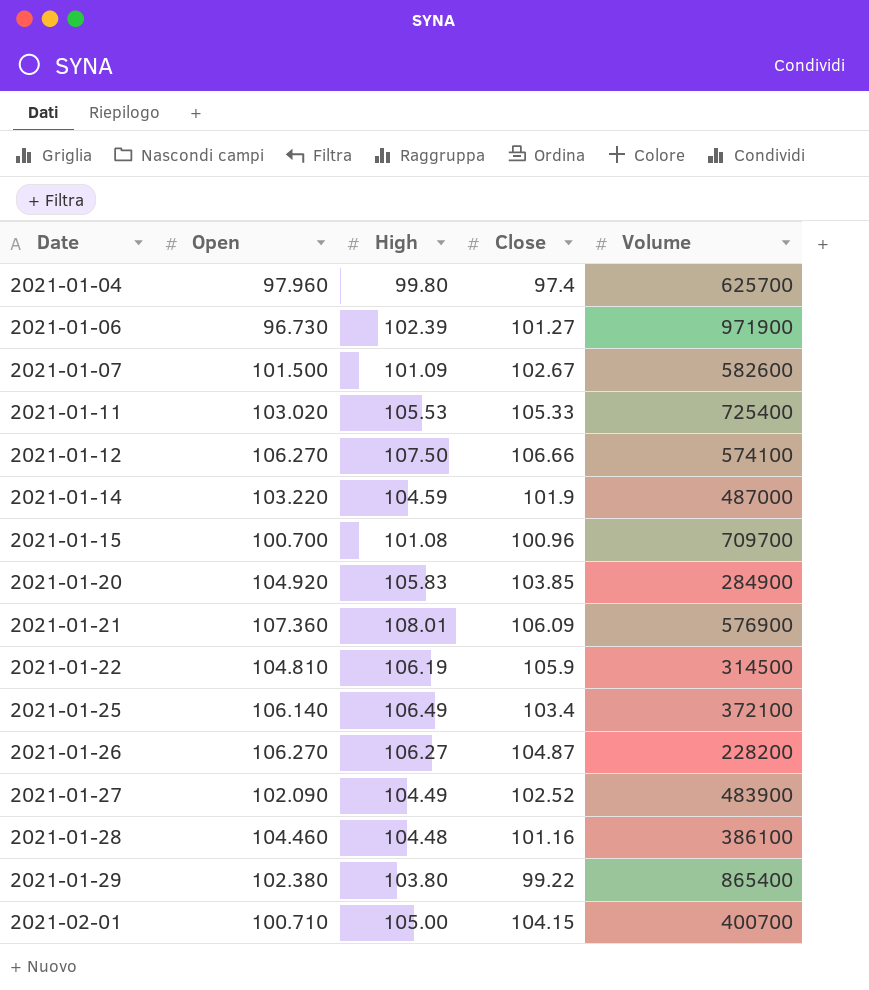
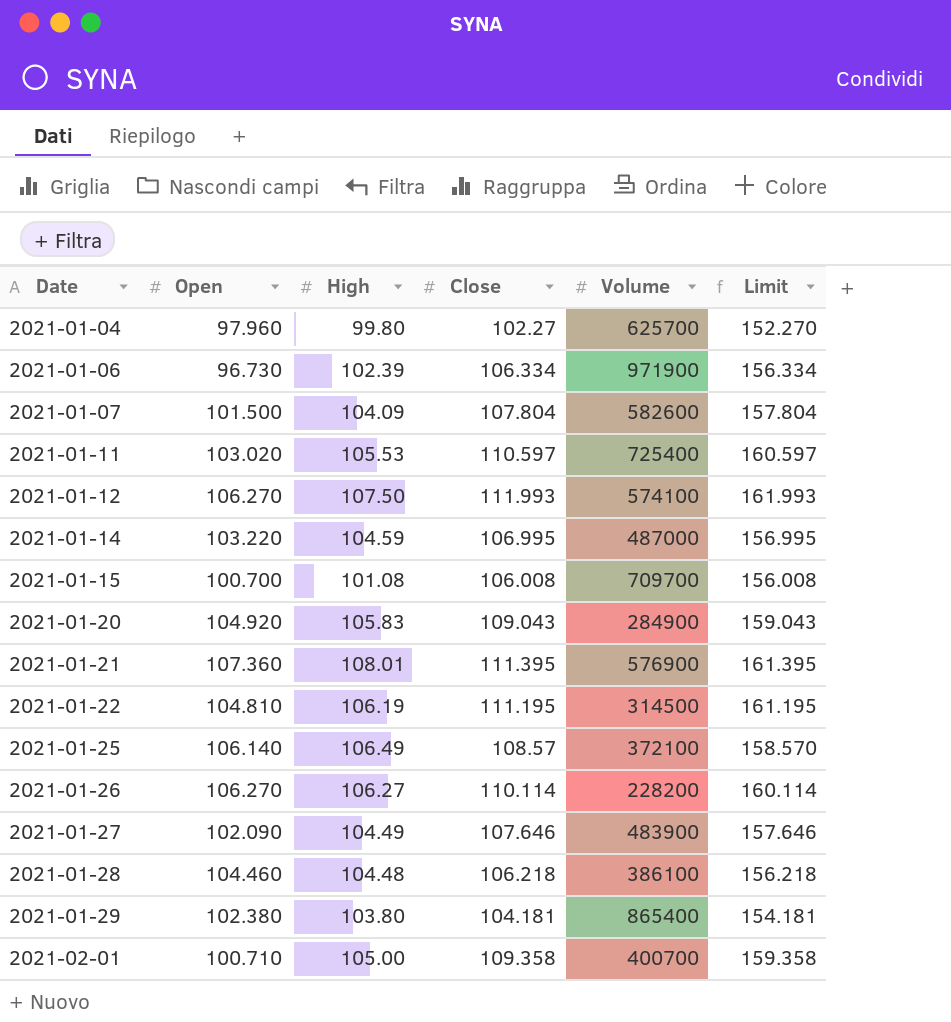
column Limit | formula: none -> [Close] + 50
2021-01-04 | Close: 97.4 -> 102.27
2021-01-06 | Close: 101.27 -> 106.334
2021-01-07 | High: 101.09 -> 104.09
2021-01-07 | Close: 102.67 -> 107.804
2021-01-11 | Close: 105.33 -> 110.597
2021-01-12 | Close: 106.66 -> 111.993
2021-01-14 | Close: 101.9 -> 106.995
2021-01-15 | Close: 100.96 -> 106.008
2021-01-20 | Close: 103.85 -> 109.043
2021-01-21 | Close: 106.09 -> 111.395
2021-01-22 | Close: 105.9 -> 111.195
2021-01-25 | Close: 103.4 -> 108.57
2021-01-26 | Close: 104.87 -> 110.114
2021-01-27 | Close: 102.52 -> 107.646
2021-01-28 | Close: 101.16 -> 106.218
2021-01-29 | Close: 99.22 -> 104.181
2021-02-01 | Close: 104.15 -> 109.358

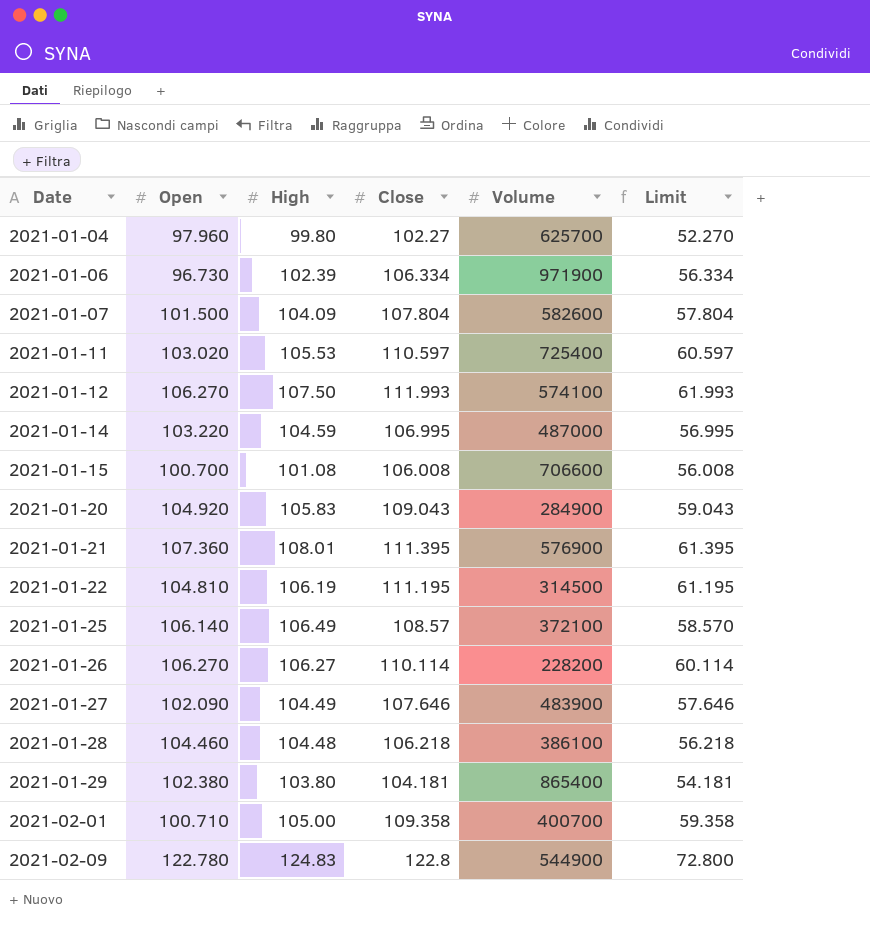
column Limit | formula: [Close] + 50 -> [Close] - 50
2021-01-15 | Volume: 709700 -> 706600
row 2021-02-09: none -> 122.780 | 124.83 | 122.8 | 544900 | 72.800

